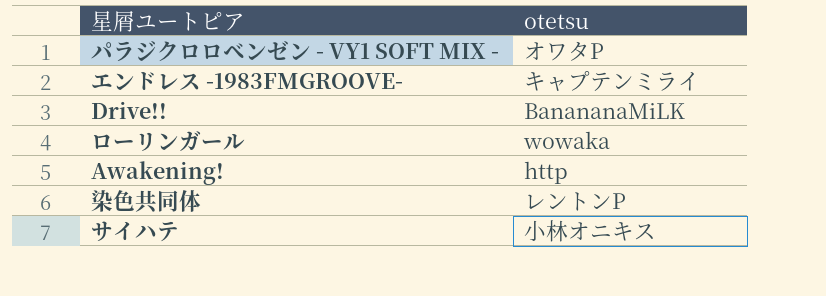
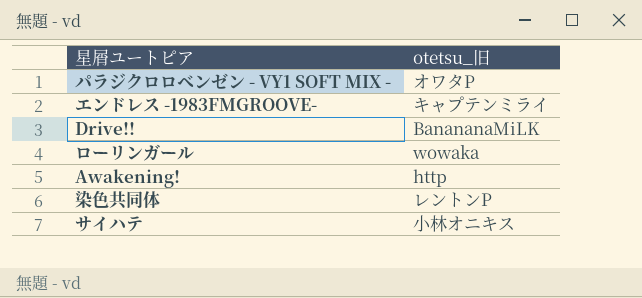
column name: otetsu -> otetsu_旧

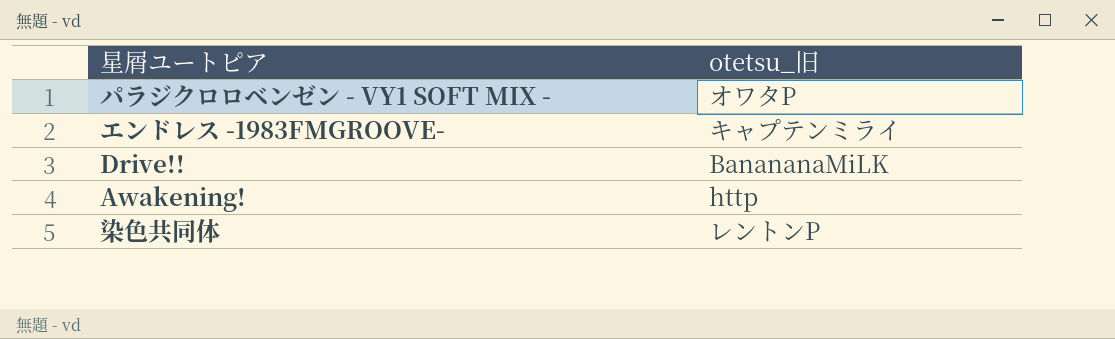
row ローリンガール: wowaka -> none
row サイハテ: 小林オニキス -> none

